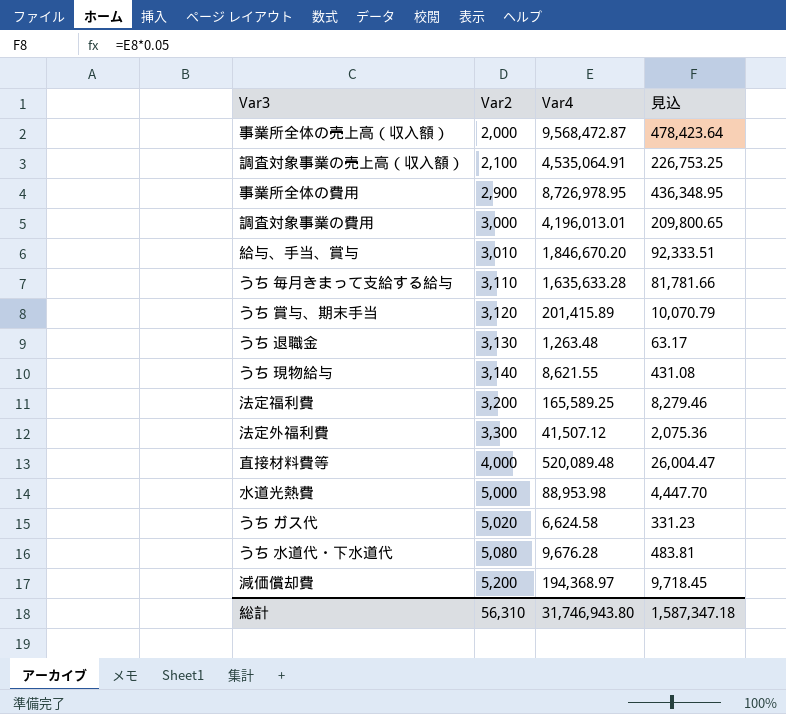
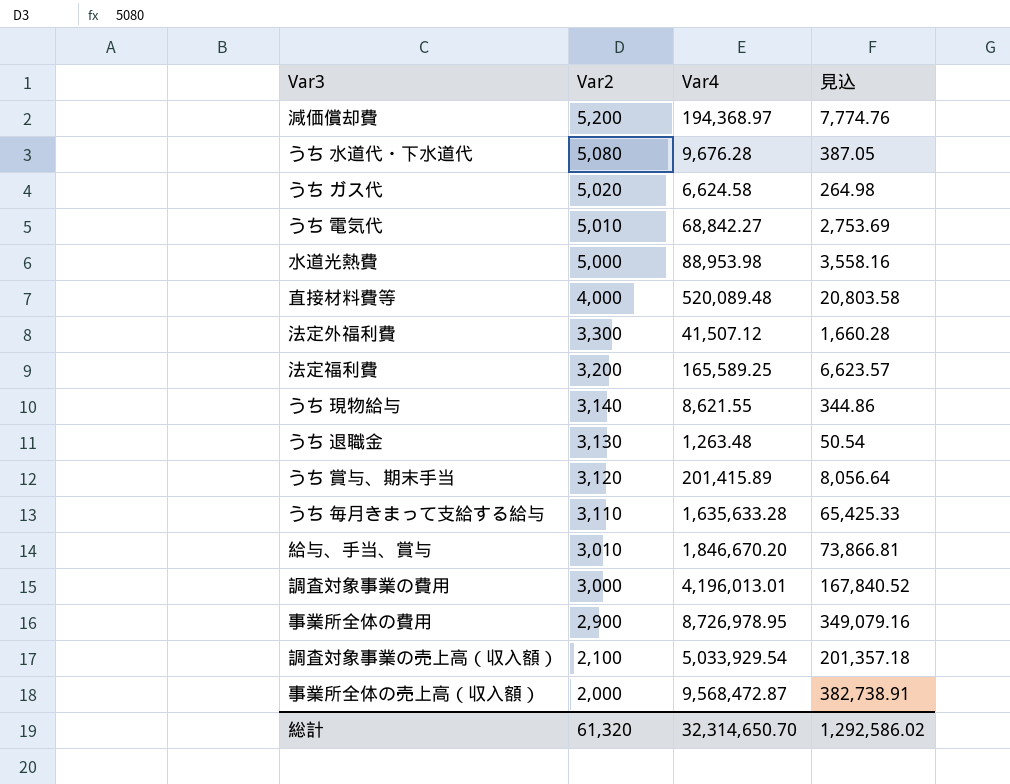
row order: Var2 ascending -> Var2 descending
column 見込 | formula: [Var4] * 0.05 -> [Var4] * 0.04
row うち 電気代: none -> 5,010 | 68,842.27 | 2,753.69
調査対象事業の売上高（収入額） | Var4: 4,535,064.91 -> 5,033,929.54
総計 | Var2: 56,310 -> 61,320
総計 | Var4: 31,746,943.80 -> 32,314,650.70
総計 | 見込: 1,587,347.18 -> 1,292,586.02

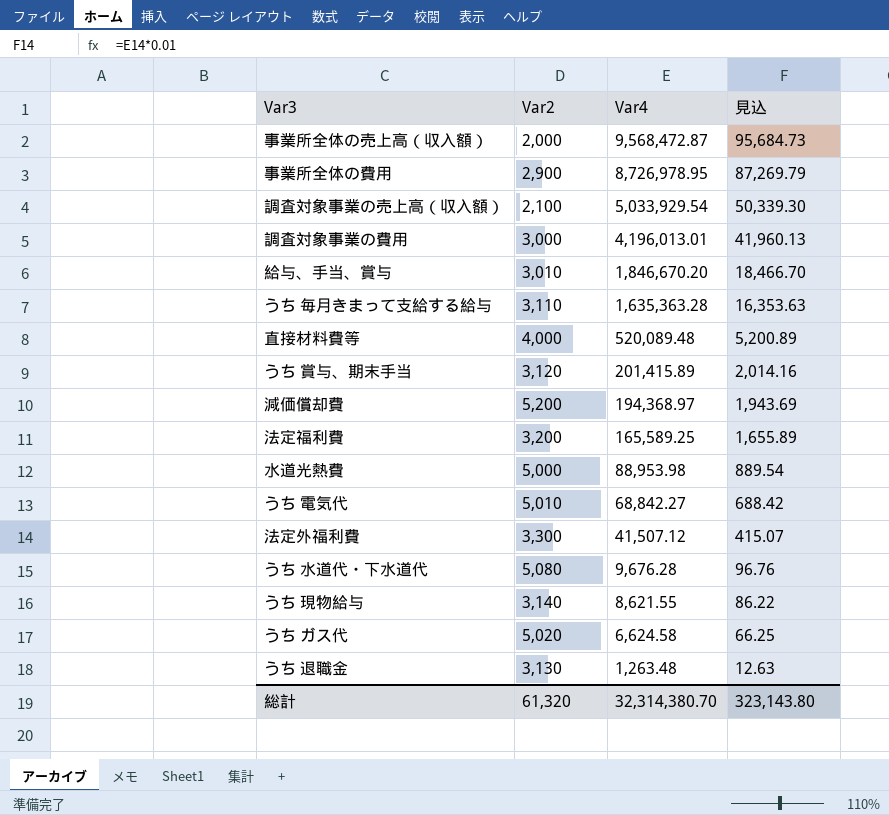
row order: Var2 descending -> Var4 descending
column 見込 | formula: [Var4] * 0.04 -> [Var4] * 0.01
うち 毎月きまって支給する給与 | Var4: 1,635,633.28 -> 1,635,363.28
総計 | Var4: 32,314,650.70 -> 32,314,380.70
総計 | 見込: 1,292,586.02 -> 323,143.80

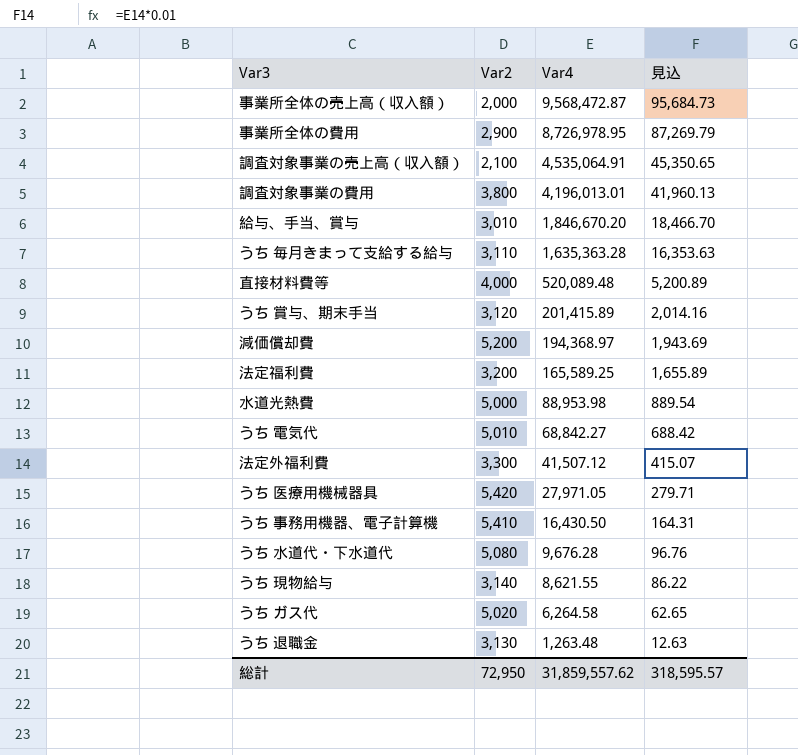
調査対象事業の売上高（収入額） | Var4: 5,033,929.54 -> 4,535,064.91
調査対象事業の売上高（収入額） | 見込: 50,339.30 -> 45,350.65
調査対象事業の費用 | Var2: 3,000 -> 3,800
row うち 医療用機械器具: none -> 5,420 | 27,971.05 | 279.71
row うち 事務用機器、電子計算機: none -> 5,410 | 16,430.50 | 164.31
うち ガス代 | Var4: 6,624.58 -> 6,264.58
うち ガス代 | 見込: 66.25 -> 62.65
総計 | Var2: 61,320 -> 72,950
総計 | Var4: 32,314,380.70 -> 31,859,557.62
総計 | 見込: 323,143.80 -> 318,595.57

